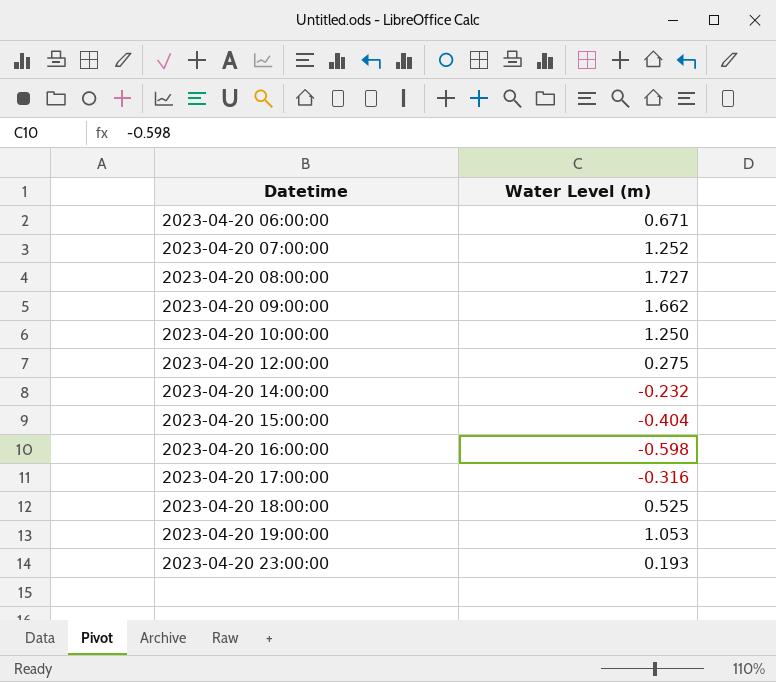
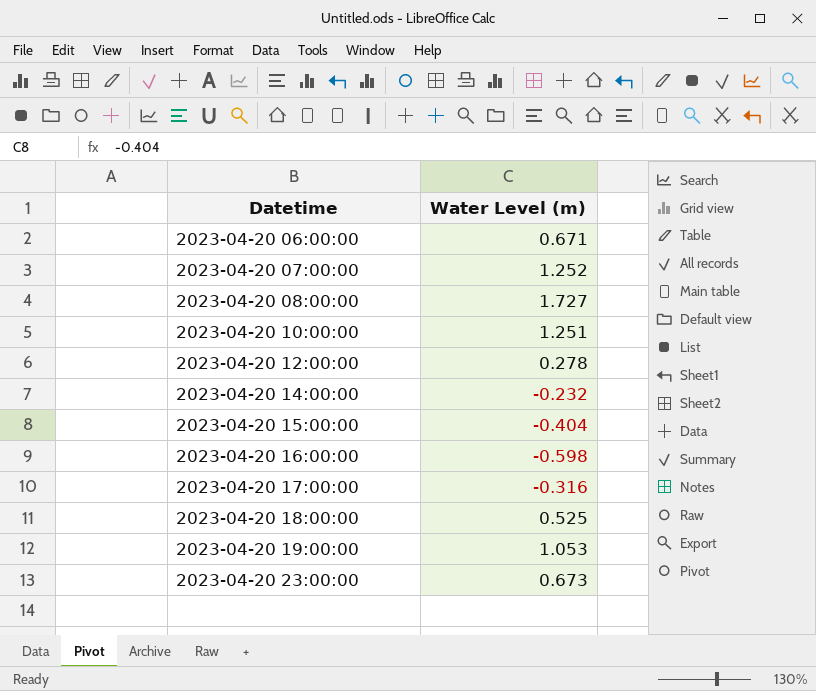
row 2023-04-20 09:00:00: 1.662 -> none
2023-04-20 10:00:00 | Water Level (m): 1.250 -> 1.251
2023-04-20 12:00:00 | Water Level (m): 0.275 -> 0.278
2023-04-20 23:00:00 | Water Level (m): 0.193 -> 0.673

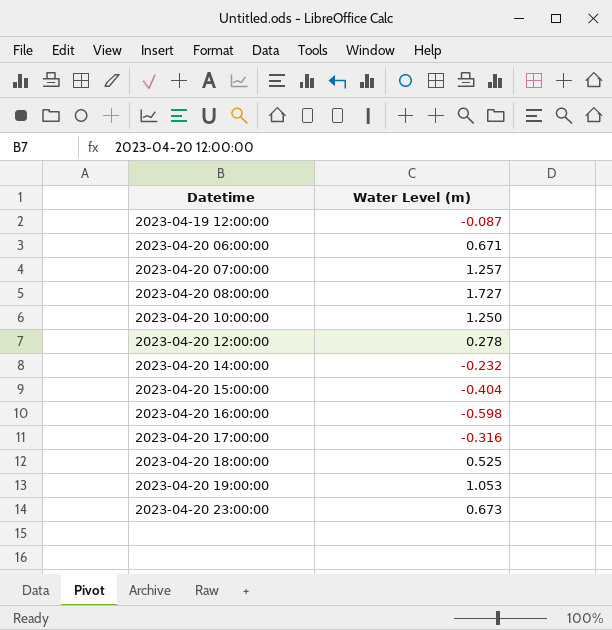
row 2023-04-19 12:00:00: none -> -0.087
2023-04-20 07:00:00 | Water Level (m): 1.252 -> 1.257
2023-04-20 10:00:00 | Water Level (m): 1.251 -> 1.250

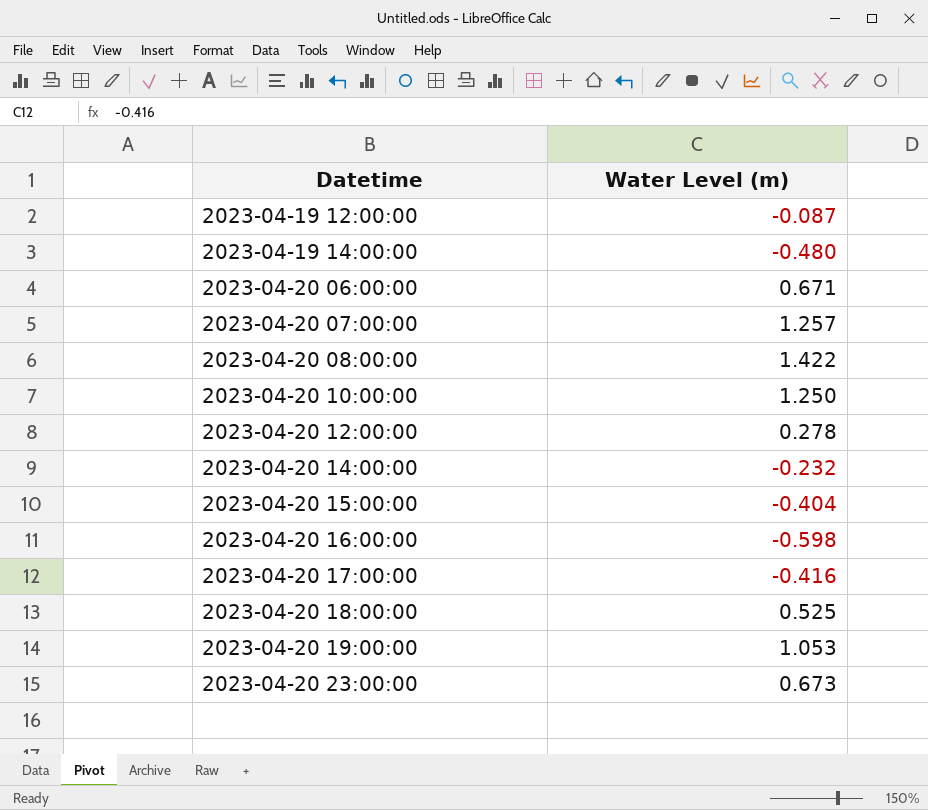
row 2023-04-19 14:00:00: none -> -0.480
2023-04-20 08:00:00 | Water Level (m): 1.727 -> 1.422
2023-04-20 17:00:00 | Water Level (m): -0.316 -> -0.416

